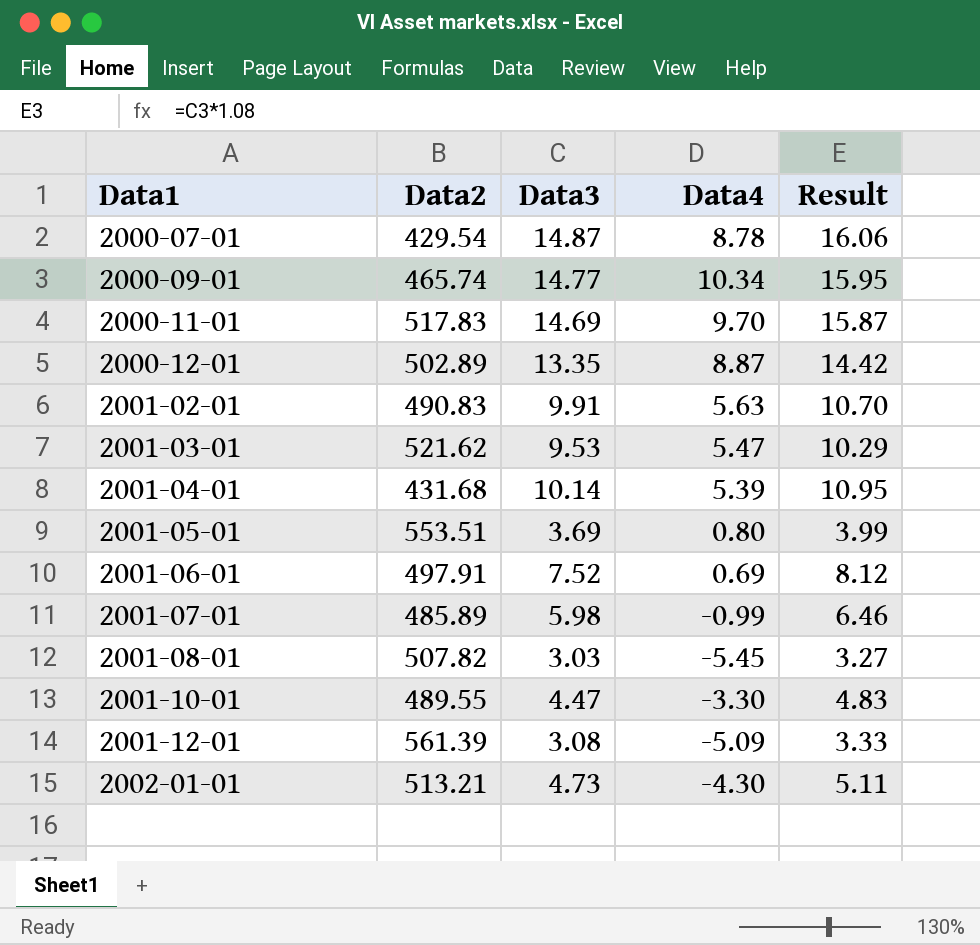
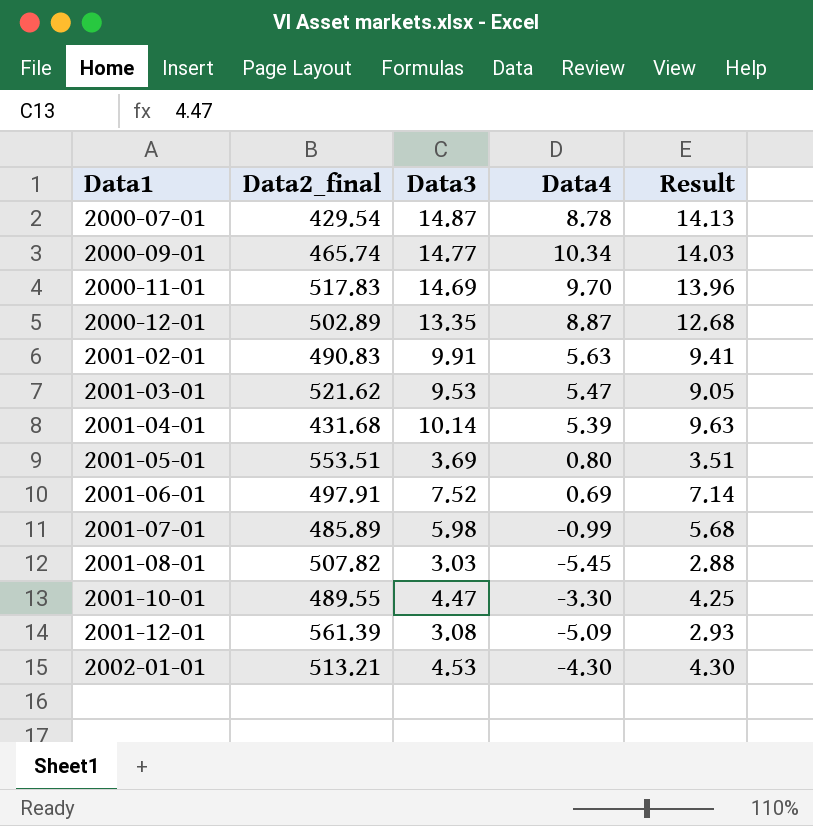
column name: Data2 -> Data2_final
column Result | formula: [Data3] * 1.08 -> [Data3] * 0.95
2002-01-01 | Data3: 4.73 -> 4.53

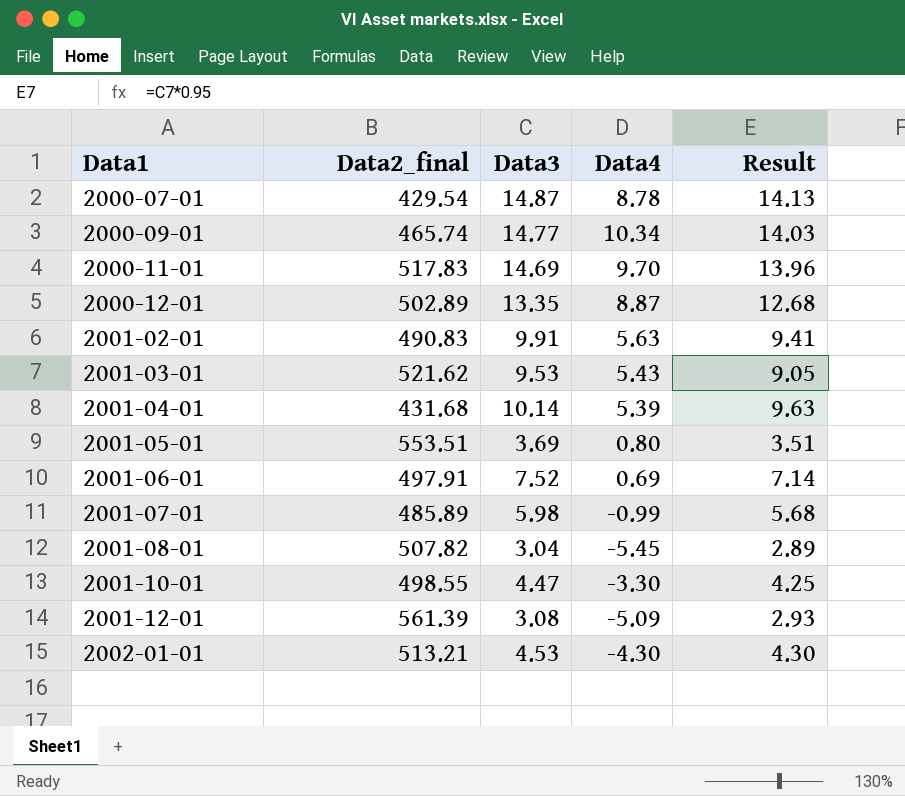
2001-03-01 | Data4: 5.47 -> 5.43
2001-08-01 | Data3: 3.03 -> 3.04
2001-08-01 | Result: 2.88 -> 2.89
2001-10-01 | Data2_final: 489.55 -> 498.55

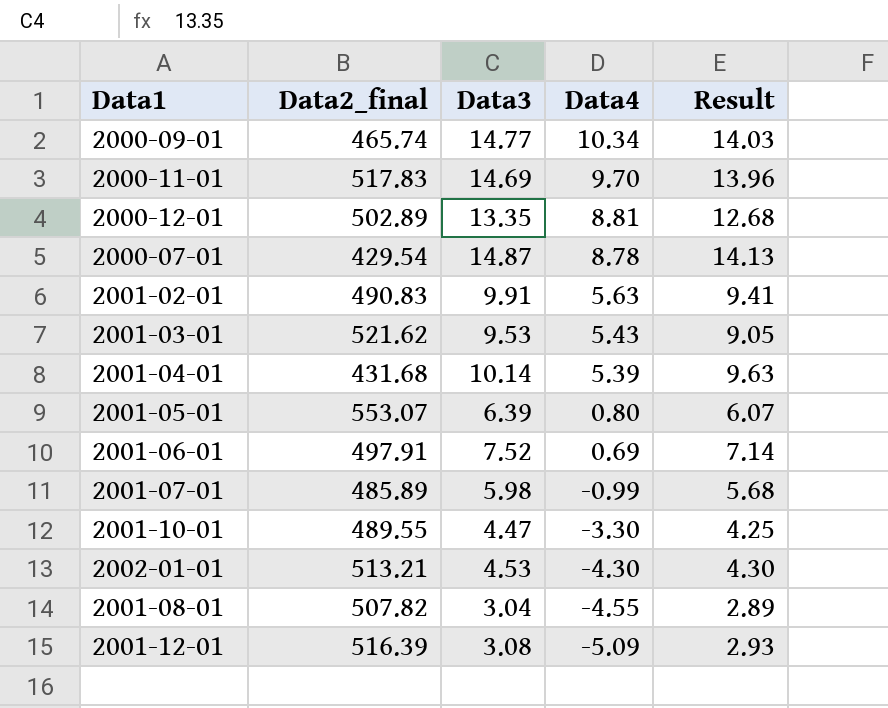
row order: Data1 ascending -> Data4 descending
2000-12-01 | Data4: 8.87 -> 8.81
2001-05-01 | Data2_final: 553.51 -> 553.07
2001-05-01 | Data3: 3.69 -> 6.39
2001-05-01 | Result: 3.51 -> 6.07
2001-10-01 | Data2_final: 498.55 -> 489.55
2001-08-01 | Data4: -5.45 -> -4.55
2001-12-01 | Data2_final: 561.39 -> 516.39

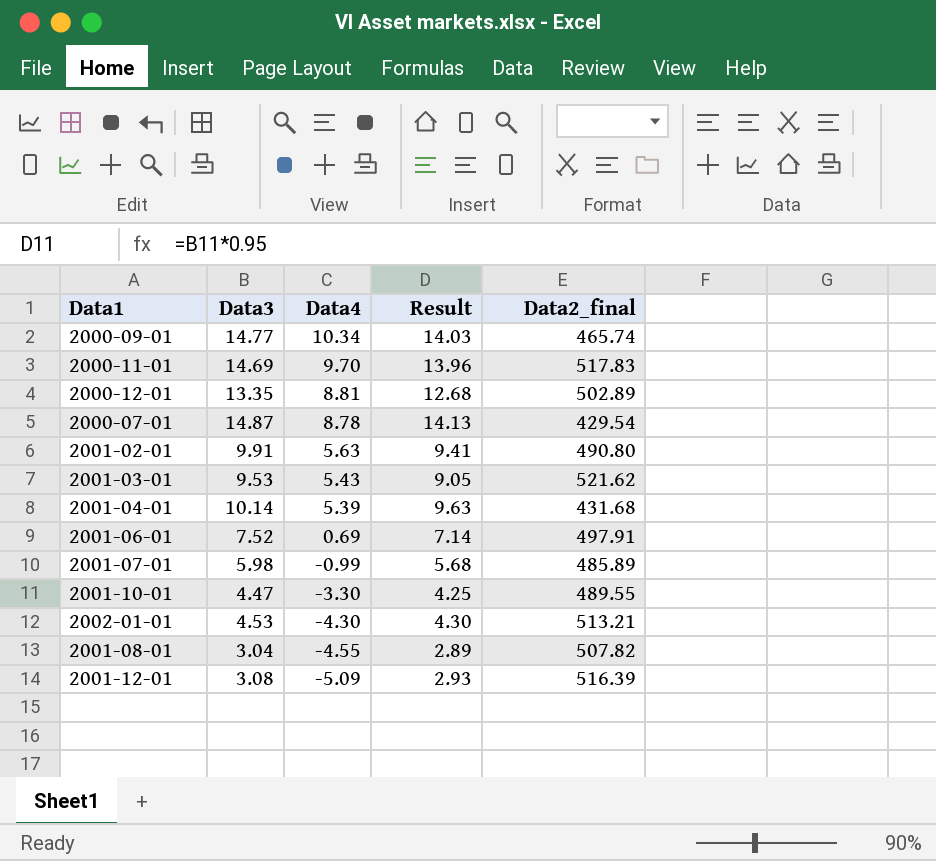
column Data2_final | position: 2 -> 5
row 2001-05-01: 553.07 | 6.39 | 0.80 | 6.07 -> none
2001-02-01 | Data2_final: 490.83 -> 490.80

